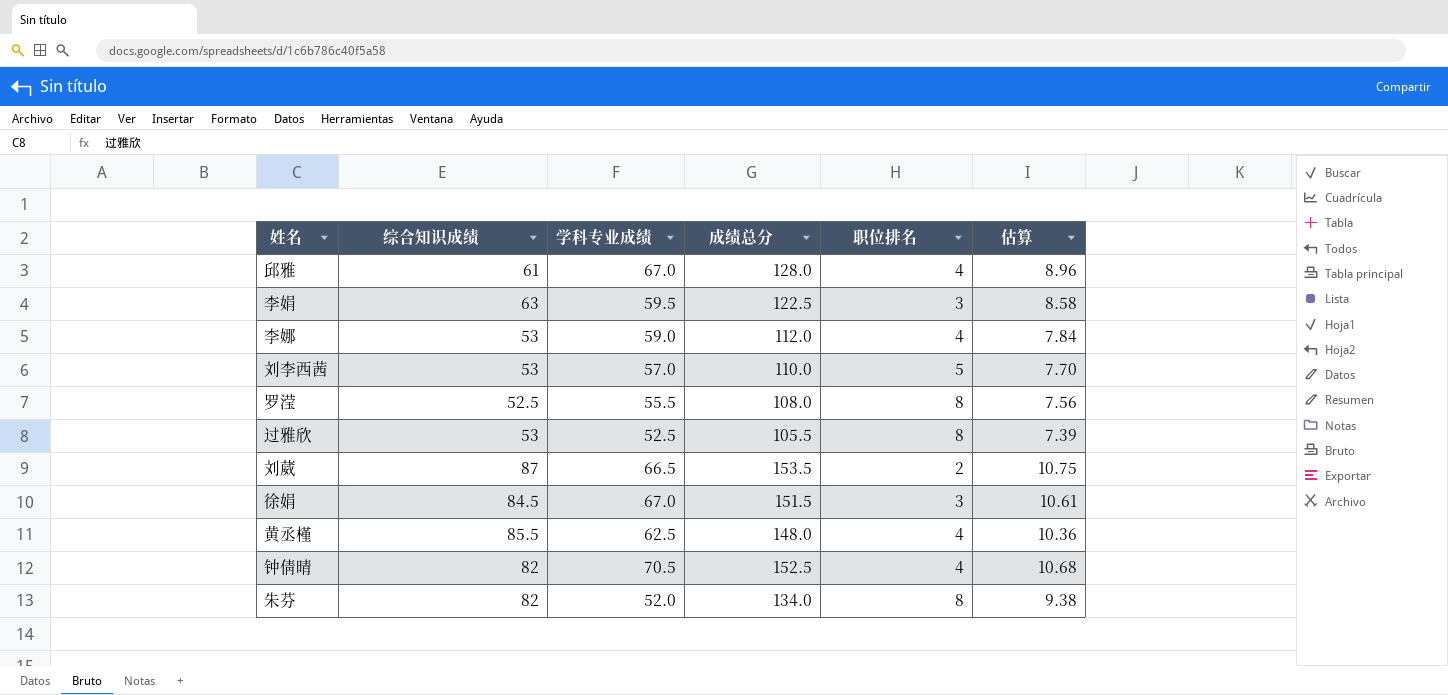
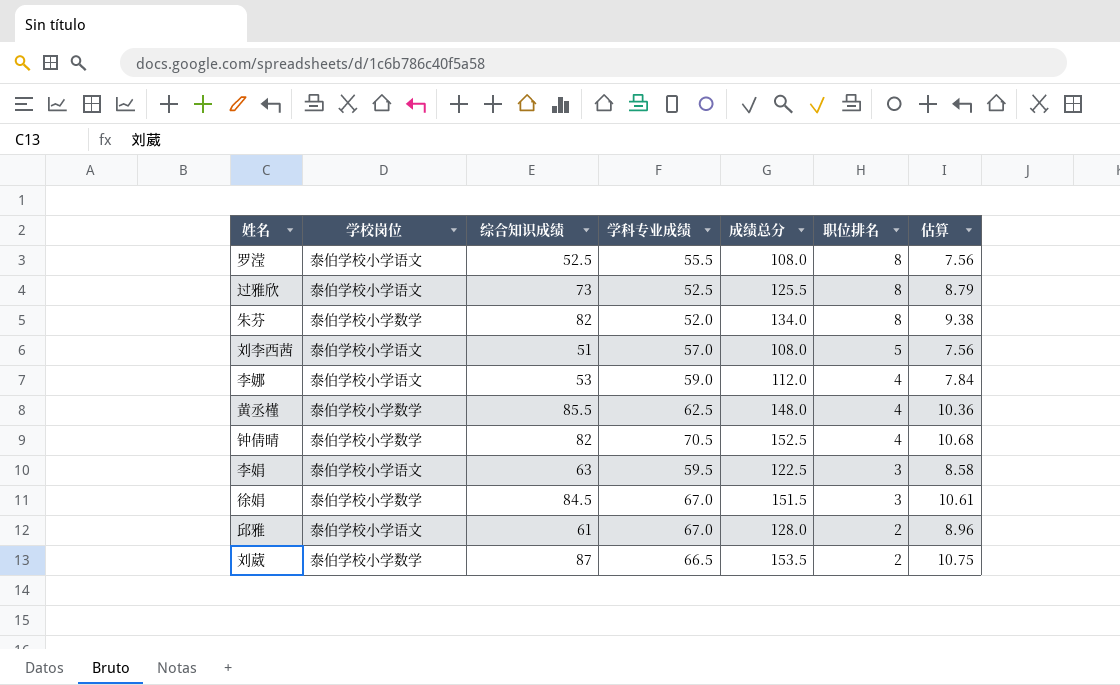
row order: none -> 职位排名 descending
column 学校岗位 | position: none -> 2
过雅欣 | 综合知识成绩: 53 -> 73
过雅欣 | 成绩总分: 105.5 -> 125.5
过雅欣 | 估算: 7.39 -> 8.79
刘李西茜 | 综合知识成绩: 53 -> 51
刘李西茜 | 成绩总分: 110.0 -> 108.0
刘李西茜 | 估算: 7.70 -> 7.56
邱雅 | 职位排名: 4 -> 2

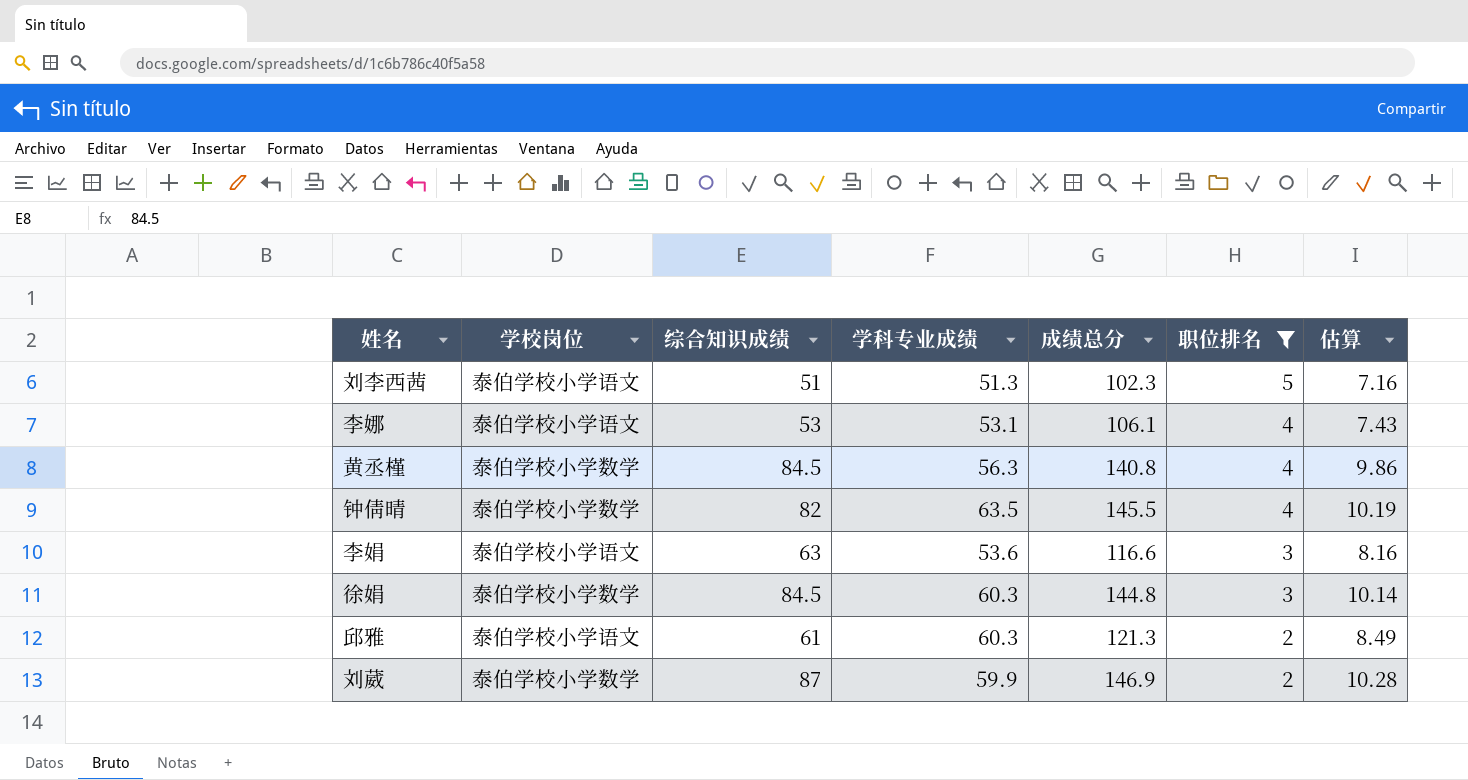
filter: none -> 职位排名 != 8
刘李西茜 | 学科专业成绩: 57.0 -> 51.3
刘李西茜 | 成绩总分: 108.0 -> 102.3
刘李西茜 | 估算: 7.56 -> 7.16
李娜 | 学科专业成绩: 59.0 -> 53.1
李娜 | 成绩总分: 112.0 -> 106.1
李娜 | 估算: 7.84 -> 7.43
黄丞槿 | 综合知识成绩: 85.5 -> 84.5
黄丞槿 | 学科专业成绩: 62.5 -> 56.3
黄丞槿 | 成绩总分: 148.0 -> 140.8
黄丞槿 | 估算: 10.36 -> 9.86
钟倩晴 | 学科专业成绩: 70.5 -> 63.5
钟倩晴 | 成绩总分: 152.5 -> 145.5
钟倩晴 | 估算: 10.68 -> 10.19
李娟 | 学科专业成绩: 59.5 -> 53.6
李娟 | 成绩总分: 122.5 -> 116.6
李娟 | 估算: 8.58 -> 8.16
徐娟 | 学科专业成绩: 67.0 -> 60.3
徐娟 | 成绩总分: 151.5 -> 144.8
徐娟 | 估算: 10.61 -> 10.14
邱雅 | 学科专业成绩: 67.0 -> 60.3
邱雅 | 成绩总分: 128.0 -> 121.3
邱雅 | 估算: 8.96 -> 8.49
刘葳 | 学科专业成绩: 66.5 -> 59.9
刘葳 | 成绩总分: 153.5 -> 146.9
刘葳 | 估算: 10.75 -> 10.28

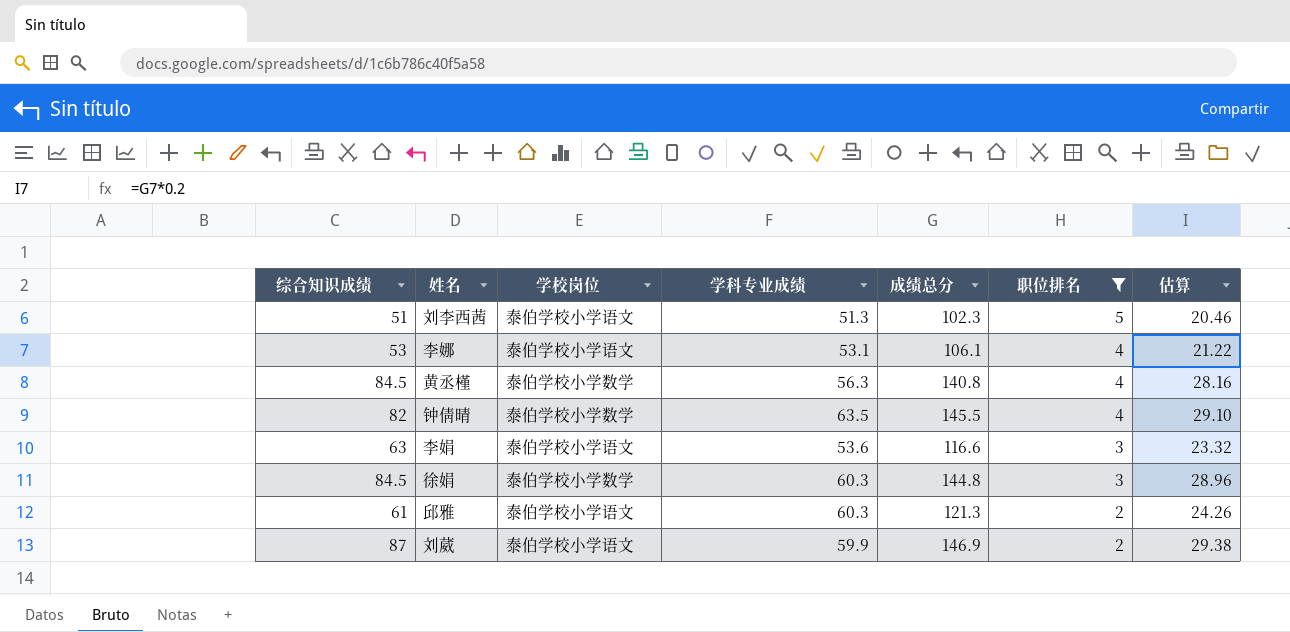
column 综合知识成绩 | position: 3 -> 1
column 估算 | formula: [成绩总分] * 0.07 -> [成绩总分] * 0.2
刘葳 | 学校岗位: 泰伯学校小学数学 -> 泰伯学校小学语文

